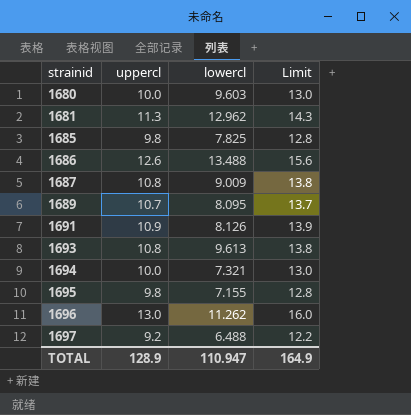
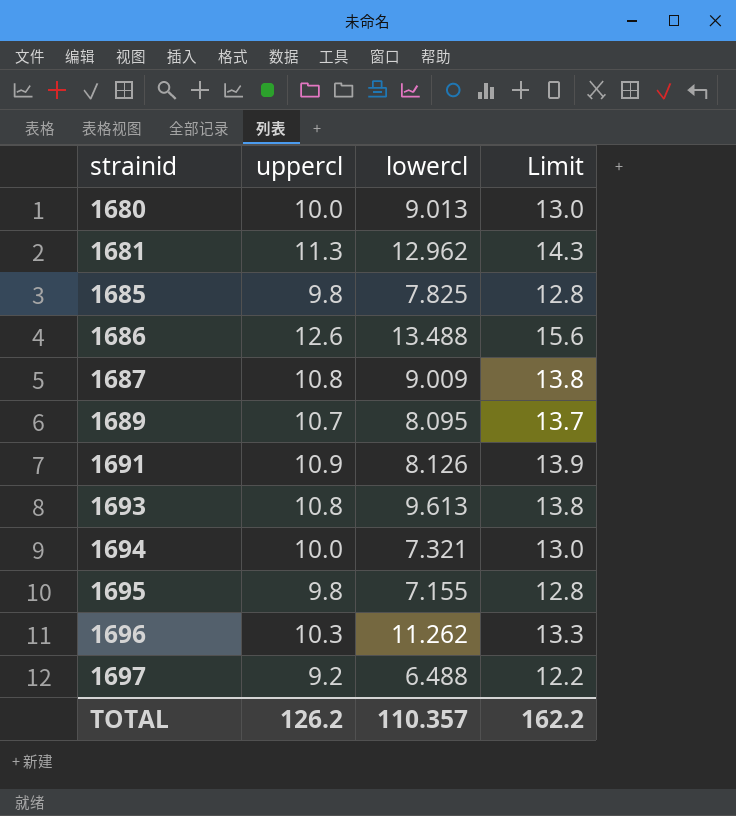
1680 | lowercl: 9.603 -> 9.013
1696 | uppercl: 13.0 -> 10.3
1696 | Limit: 16.0 -> 13.3
TOTAL | uppercl: 128.9 -> 126.2
TOTAL | lowercl: 110.947 -> 110.357
TOTAL | Limit: 164.9 -> 162.2

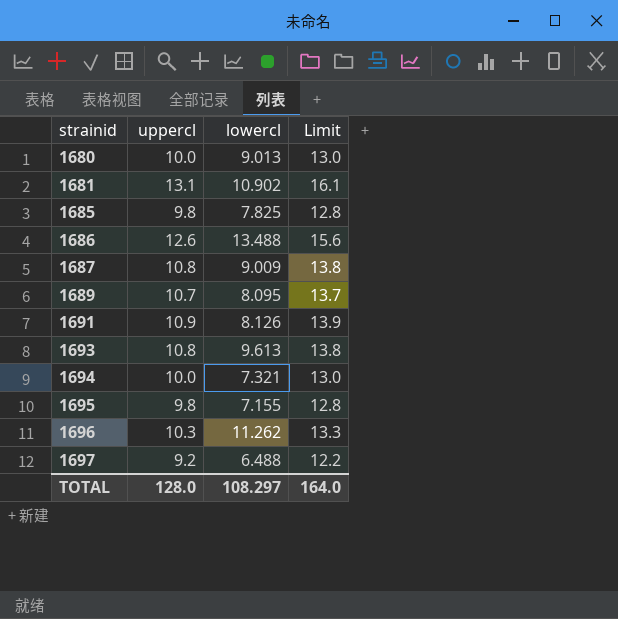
1681 | uppercl: 11.3 -> 13.1
1681 | lowercl: 12.962 -> 10.902
1681 | Limit: 14.3 -> 16.1
TOTAL | uppercl: 126.2 -> 128.0
TOTAL | lowercl: 110.357 -> 108.297
TOTAL | Limit: 162.2 -> 164.0

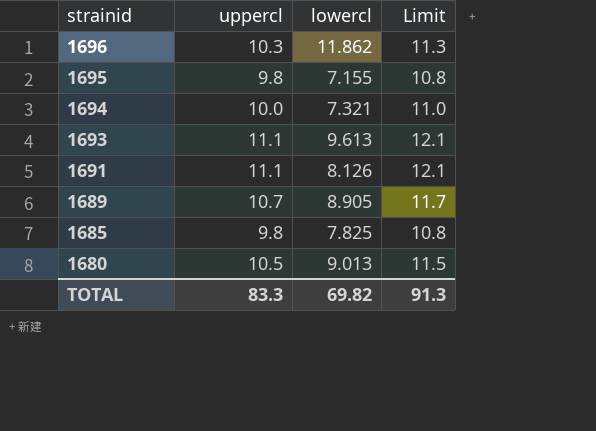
row order: strainid ascending -> strainid descending
column Limit | formula: [uppercl] + 3 -> [uppercl] + 1
row 1681: 13.1 | 10.902 | 16.1 -> none
row 1686: 12.6 | 13.488 | 15.6 -> none
row 1687: 10.8 | 9.009 | 13.8 -> none
row 1697: 9.2 | 6.488 | 12.2 -> none
1696 | lowercl: 11.262 -> 11.862
1693 | uppercl: 10.8 -> 11.1
1691 | uppercl: 10.9 -> 11.1
1689 | lowercl: 8.095 -> 8.905
1680 | uppercl: 10.0 -> 10.5
TOTAL | uppercl: 128.0 -> 83.3
TOTAL | lowercl: 108.297 -> 69.82
TOTAL | Limit: 164.0 -> 91.3

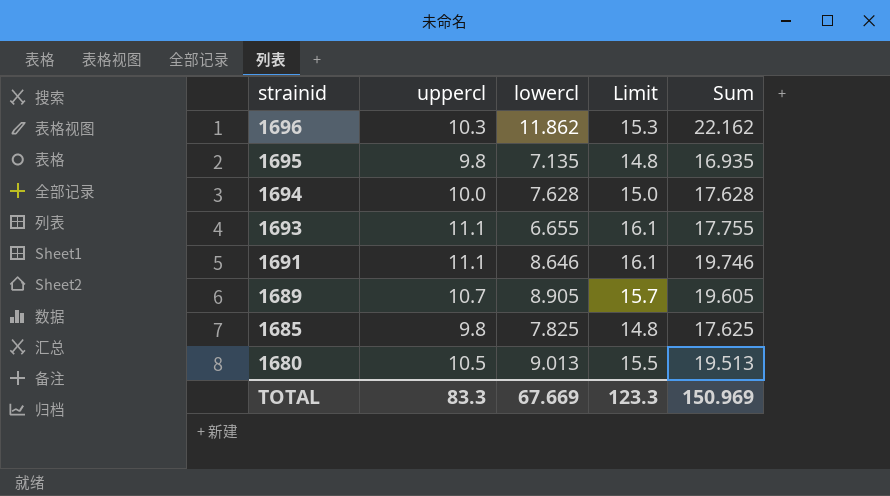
column Limit | formula: [uppercl] + 1 -> [uppercl] + 5
column Sum | formula: none -> [uppercl] + [lowercl]
1695 | lowercl: 7.155 -> 7.135
1694 | lowercl: 7.321 -> 7.628
1693 | lowercl: 9.613 -> 6.655
1691 | lowercl: 8.126 -> 8.646
TOTAL | lowercl: 69.82 -> 67.669
TOTAL | Limit: 91.3 -> 123.3

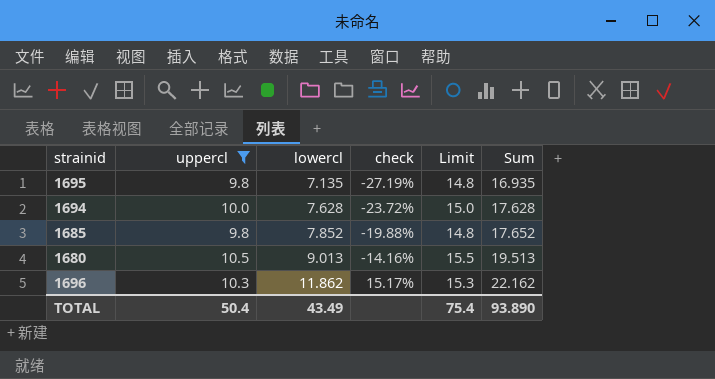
filter: none -> uppercl <= 10.5
row order: strainid descending -> lowercl ascending
column check | formula: none -> ([lowercl] - [uppercl]) / [uppercl]
1685 | lowercl: 7.825 -> 7.852
1685 | Sum: 17.625 -> 17.652
TOTAL | uppercl: 83.3 -> 50.4
TOTAL | lowercl: 67.669 -> 43.49
TOTAL | Limit: 123.3 -> 75.4
TOTAL | Sum: 150.969 -> 93.890

